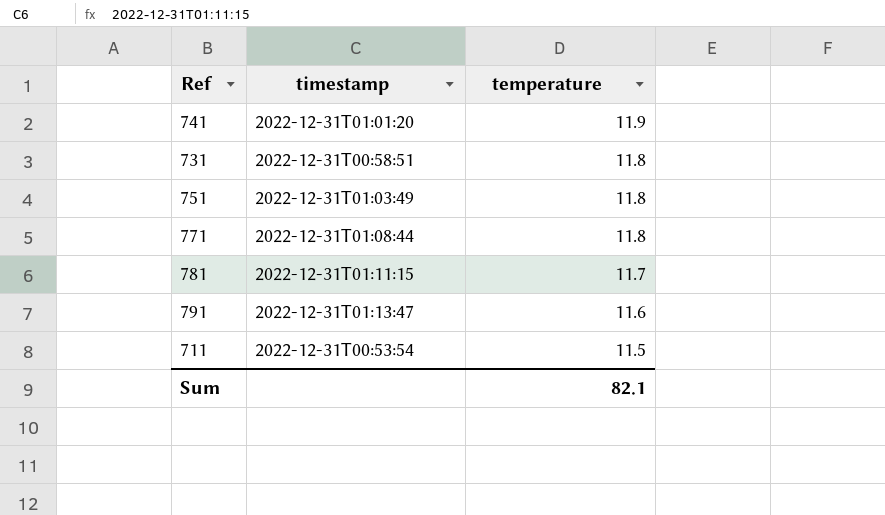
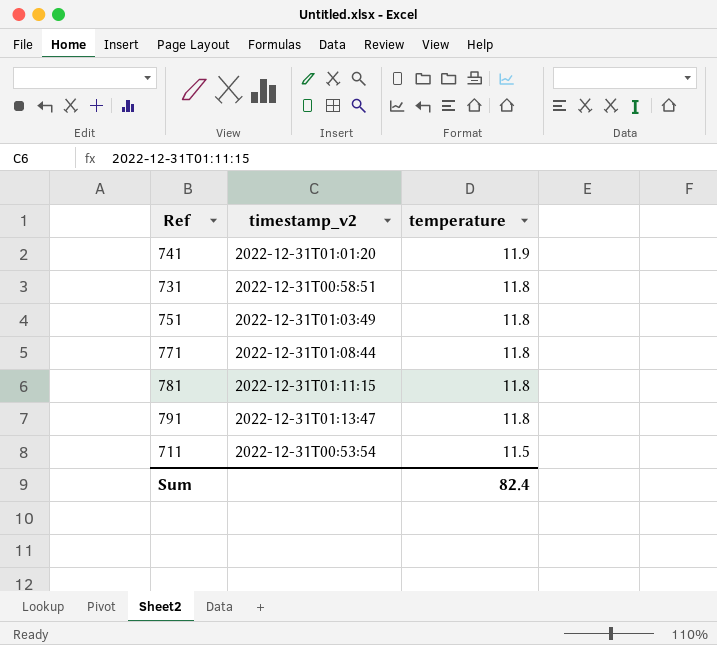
column name: timestamp -> timestamp_v2
781 | temperature: 11.7 -> 11.8
791 | temperature: 11.6 -> 11.8
Sum | temperature: 82.1 -> 82.4

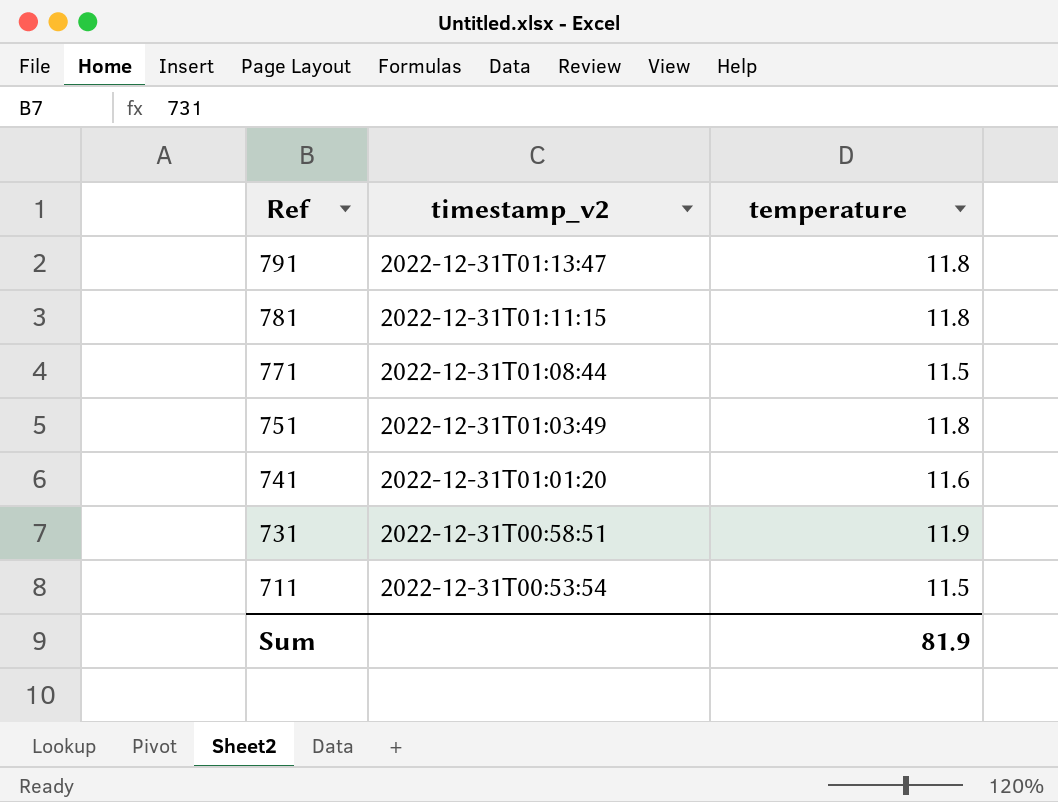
row order: temperature descending -> Ref descending
771 | temperature: 11.8 -> 11.5
741 | temperature: 11.9 -> 11.6
731 | temperature: 11.8 -> 11.9
Sum | temperature: 82.4 -> 81.9

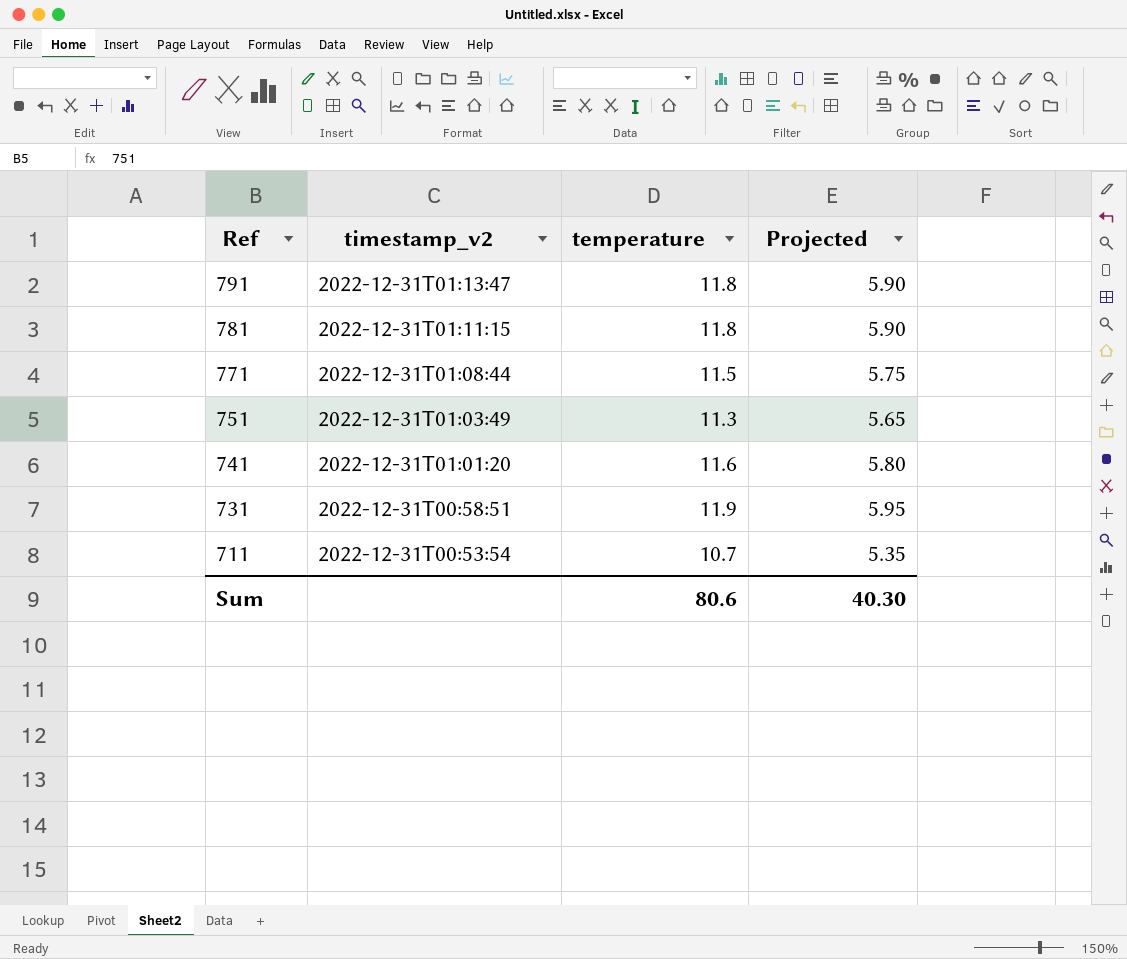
column Projected | formula: none -> [temperature] * 0.5
751 | temperature: 11.8 -> 11.3
711 | temperature: 11.5 -> 10.7
Sum | temperature: 81.9 -> 80.6

